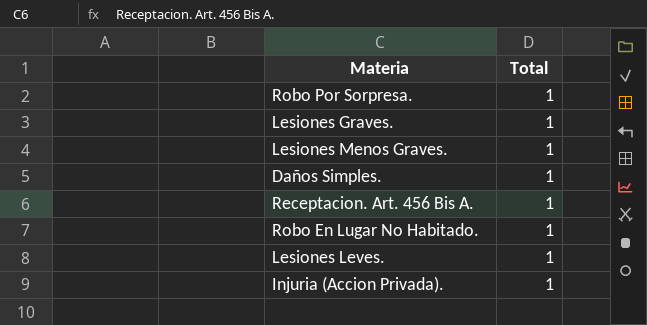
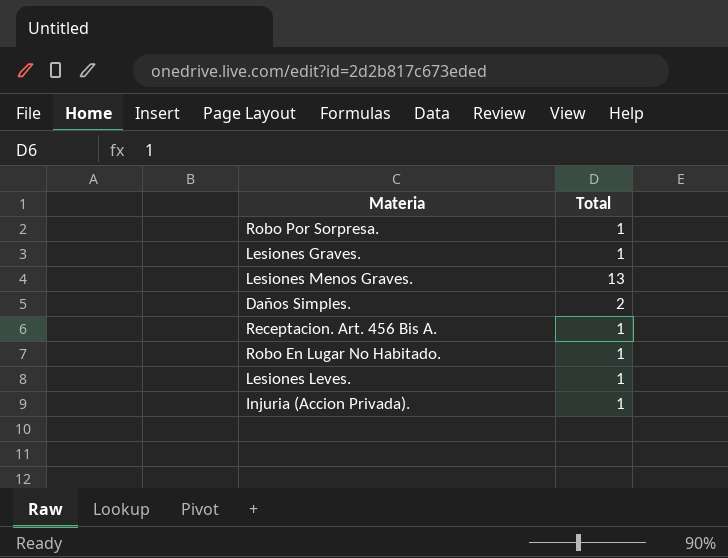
Lesiones Menos Graves. | Total: 1 -> 13
Daños Simples. | Total: 1 -> 2

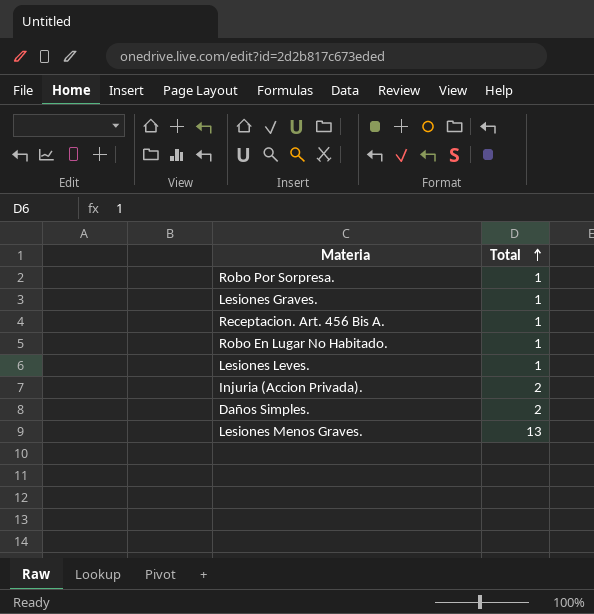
row order: none -> Total ascending
Injuria (Accion Privada). | Total: 1 -> 2

